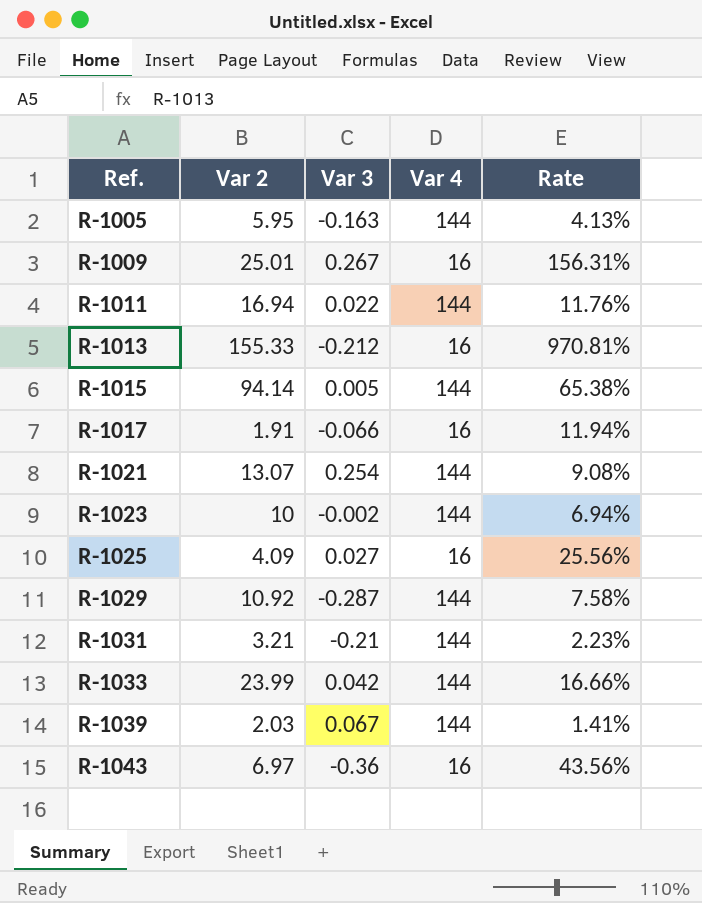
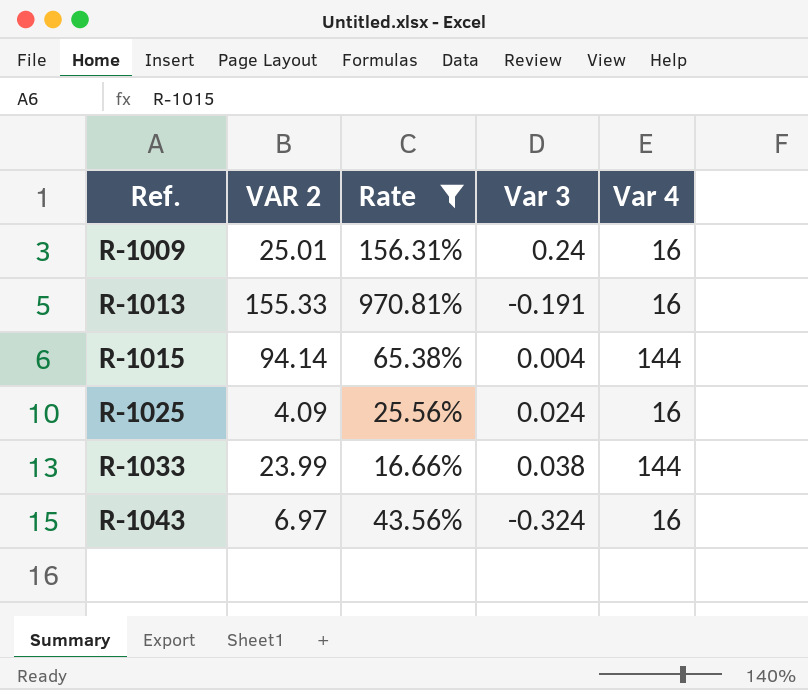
filter: none -> Rate >= 16.66%
column name: Var 2 -> VAR 2
column Rate | position: 5 -> 3
R-1009 | Var 3: 0.267 -> 0.24
R-1013 | Var 3: -0.212 -> -0.191
R-1015 | Var 3: 0.005 -> 0.004
R-1025 | Var 3: 0.027 -> 0.024
R-1033 | Var 3: 0.042 -> 0.038
R-1043 | Var 3: -0.36 -> -0.324

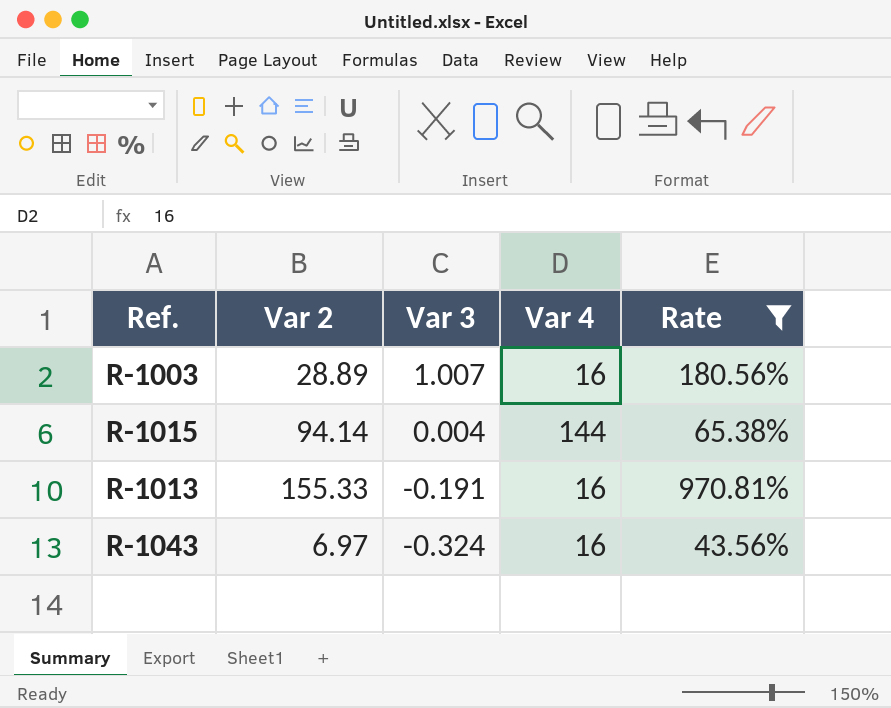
row order: Ref. ascending -> Var 3 descending
column name: VAR 2 -> Var 2
column Rate | position: 3 -> 5
row R-1009: 25.01 | 156.31% | 0.24 | 16 -> none
row R-1025: 4.09 | 25.56% | 0.024 | 16 -> none
row R-1033: 23.99 | 16.66% | 0.038 | 144 -> none
row R-1003: none -> 28.89 | 1.007 | 16 | 180.56%

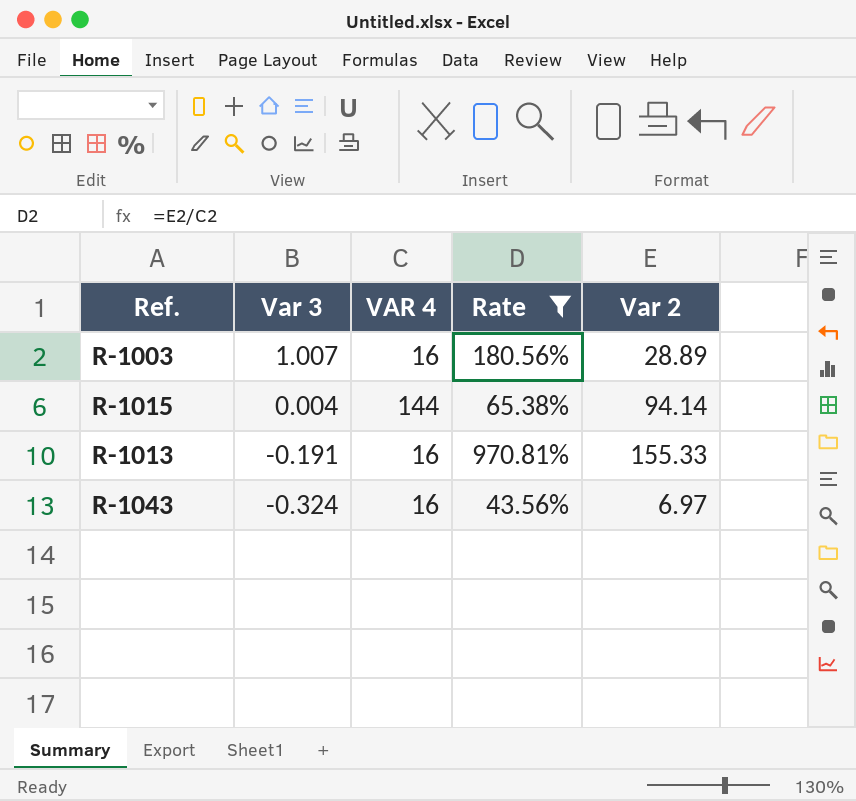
column name: Var 4 -> VAR 4
column Var 2 | position: 2 -> 5

